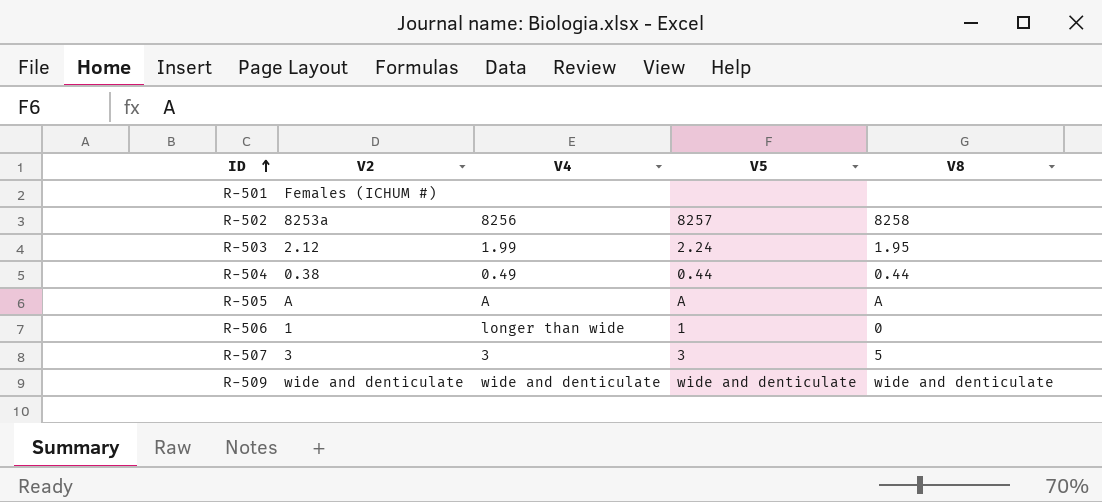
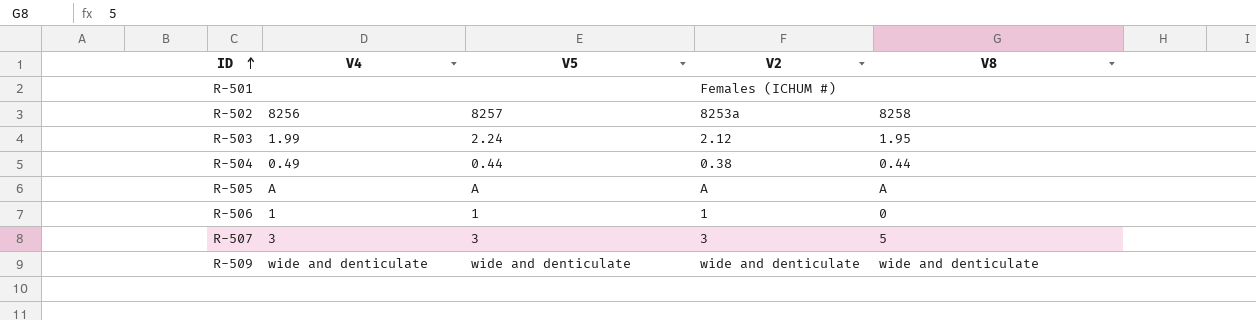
column V2 | position: 2 -> 4
R-506 | V4: longer than wide -> 1

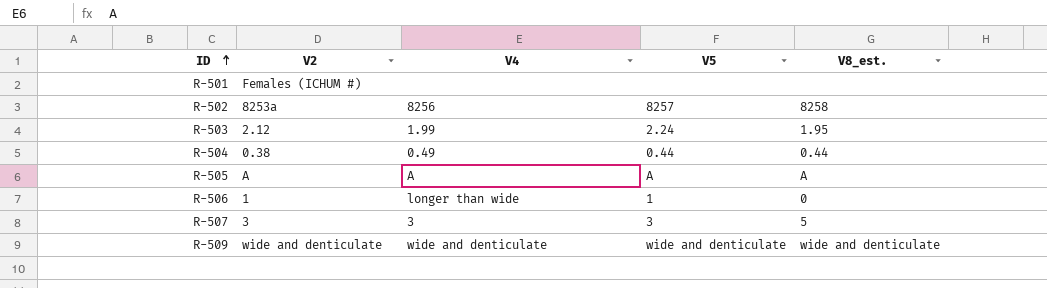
column V2 | position: 4 -> 2
column name: V8 -> V8_est.
R-506 | V4: 1 -> longer than wide

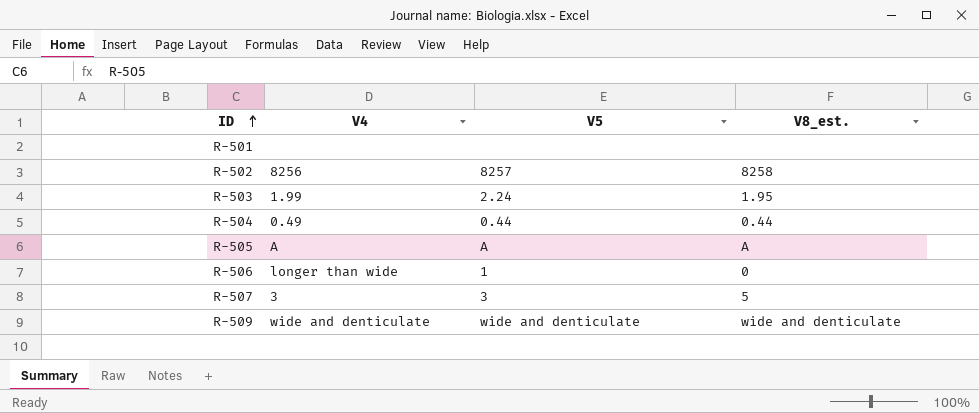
column V2 | position: 2 -> none

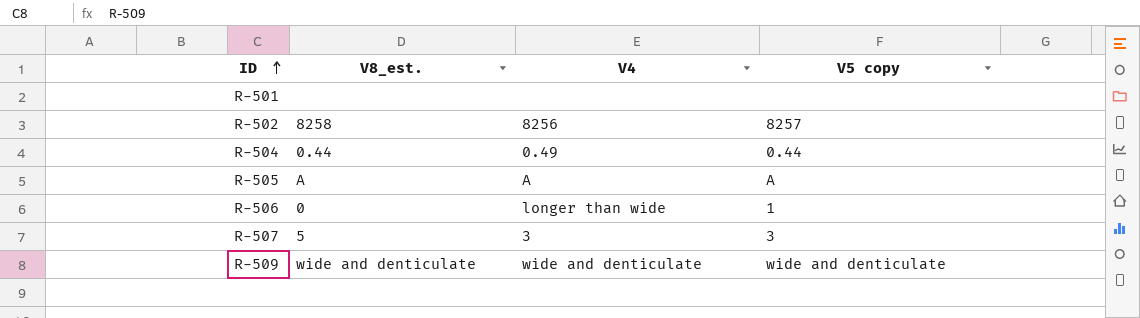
column V8_est. | position: 4 -> 2
column name: V5 -> V5 copy
row R-503: 1.99 | 2.24 | 1.95 -> none

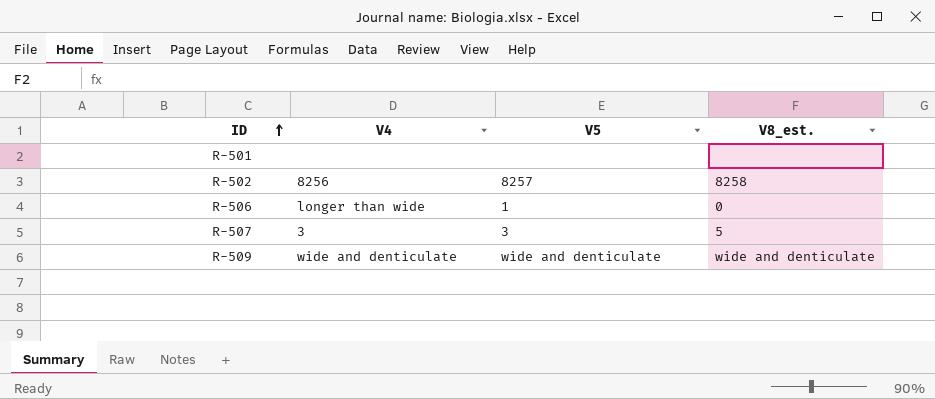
column name: V5 copy -> V5
column V8_est. | position: 2 -> 4
row R-504: 0.44 | 0.49 | 0.44 -> none
row R-505: A | A | A -> none

